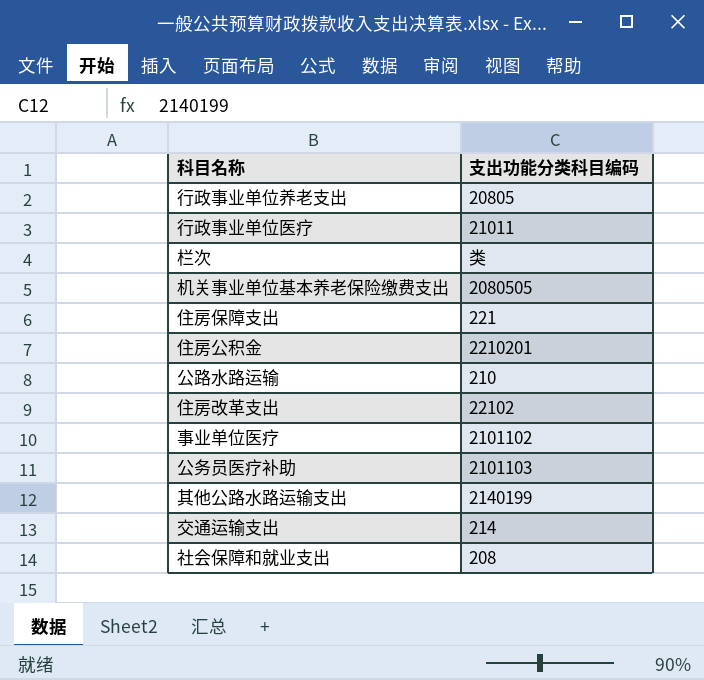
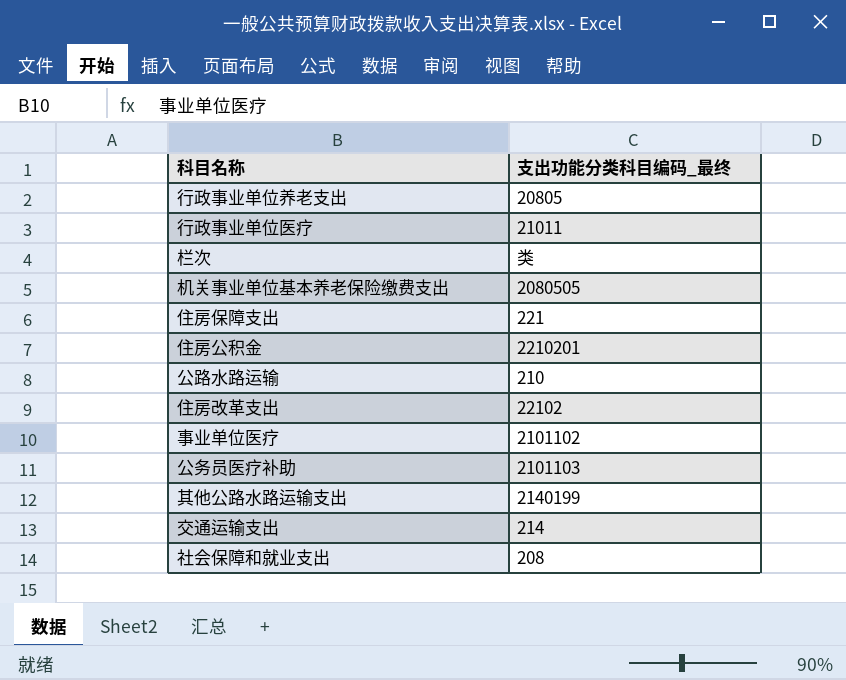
column name: 支出功能分类科目编码 -> 支出功能分类科目编码_最终

